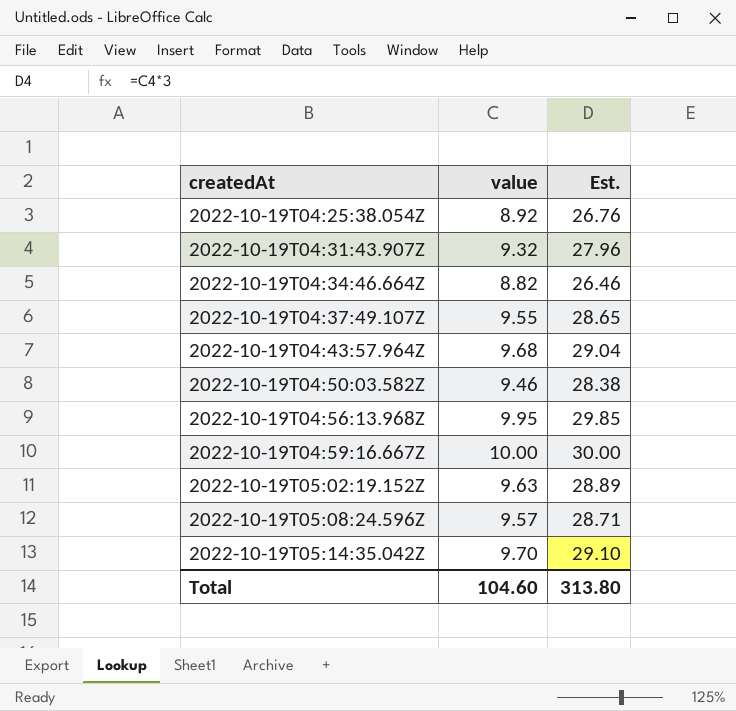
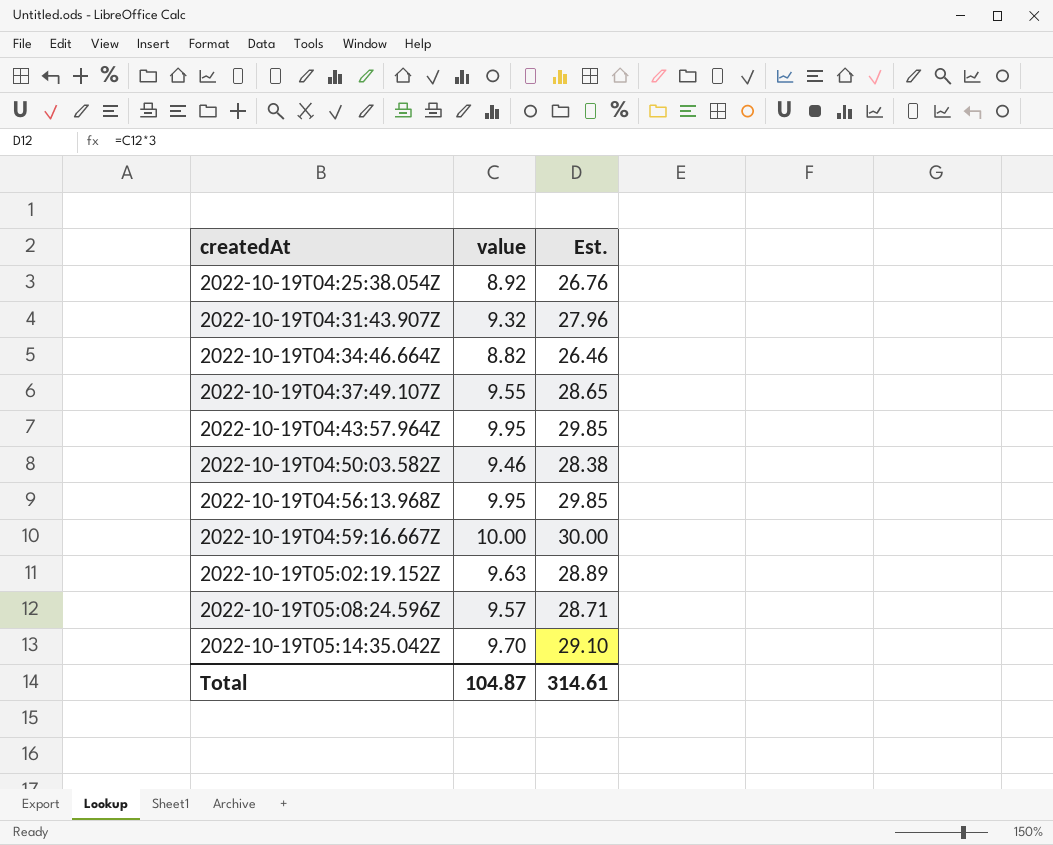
2022-10-19T04:43:57.964Z | value: 9.68 -> 9.95
2022-10-19T04:43:57.964Z | Est.: 29.04 -> 29.85
Total | value: 104.60 -> 104.87
Total | Est.: 313.80 -> 314.61

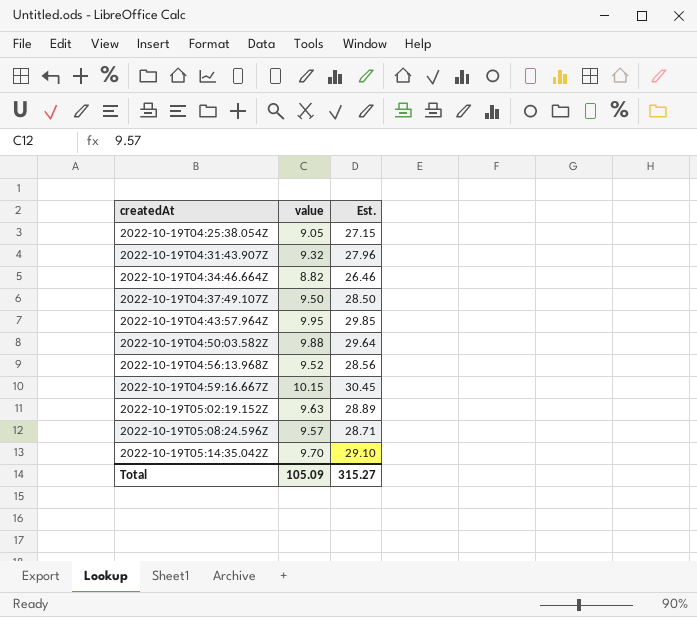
2022-10-19T04:25:38.054Z | value: 8.92 -> 9.05
2022-10-19T04:25:38.054Z | Est.: 26.76 -> 27.15
2022-10-19T04:37:49.107Z | value: 9.55 -> 9.50
2022-10-19T04:37:49.107Z | Est.: 28.65 -> 28.50
2022-10-19T04:50:03.582Z | value: 9.46 -> 9.88
2022-10-19T04:50:03.582Z | Est.: 28.38 -> 29.64
2022-10-19T04:56:13.968Z | value: 9.95 -> 9.52
2022-10-19T04:56:13.968Z | Est.: 29.85 -> 28.56
2022-10-19T04:59:16.667Z | value: 10.00 -> 10.15
2022-10-19T04:59:16.667Z | Est.: 30.00 -> 30.45
Total | value: 104.87 -> 105.09
Total | Est.: 314.61 -> 315.27

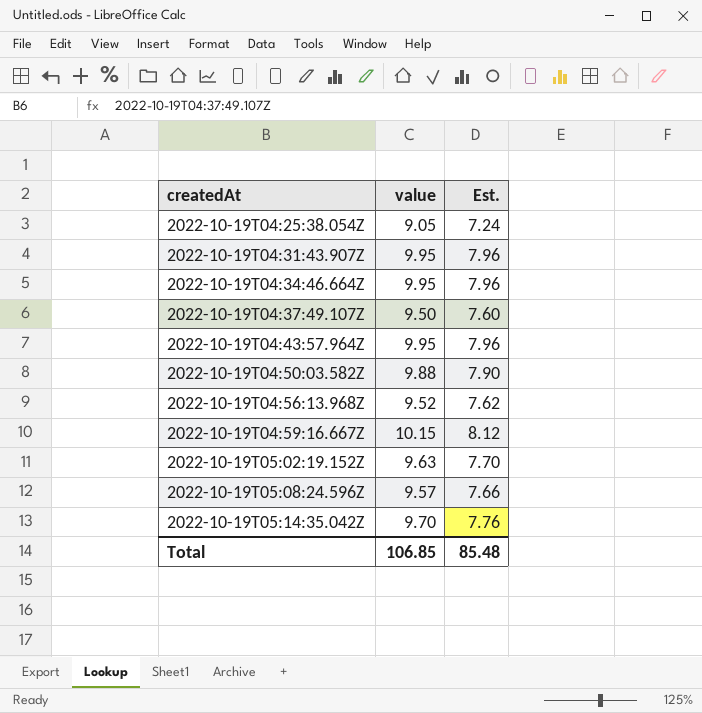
column Est. | formula: [value] * 3 -> [value] * 0.8
2022-10-19T04:31:43.907Z | value: 9.32 -> 9.95
2022-10-19T04:34:46.664Z | value: 8.82 -> 9.95
Total | value: 105.09 -> 106.85
Total | Est.: 315.27 -> 85.48

